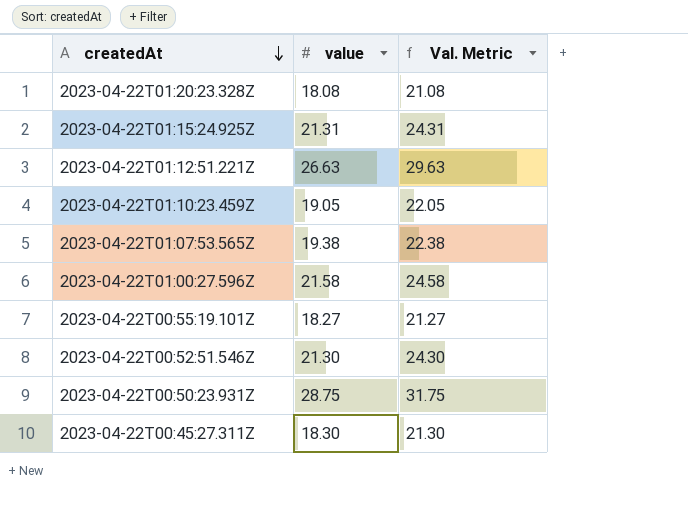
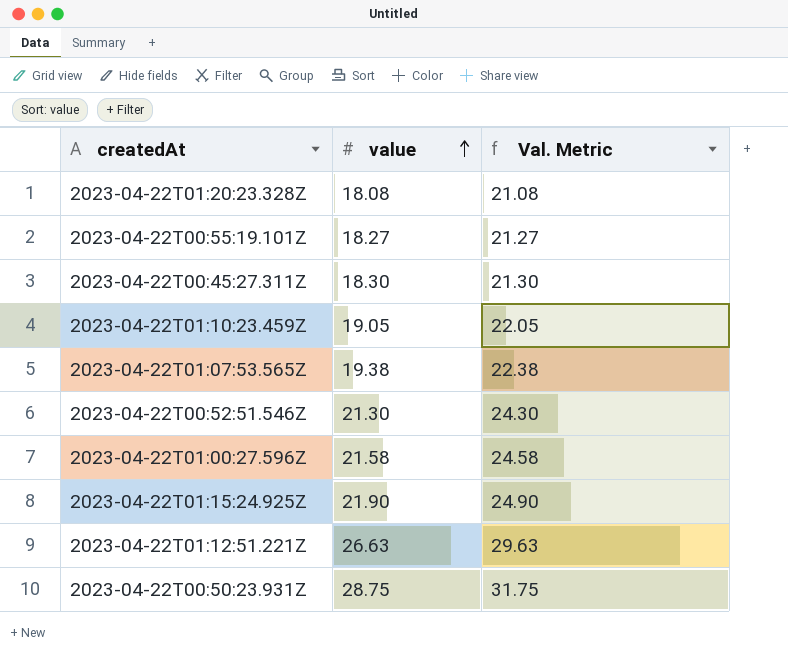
row order: createdAt descending -> value ascending
2023-04-22T01:15:24.925Z | value: 21.31 -> 21.90
2023-04-22T01:15:24.925Z | Val. Metric: 24.31 -> 24.90

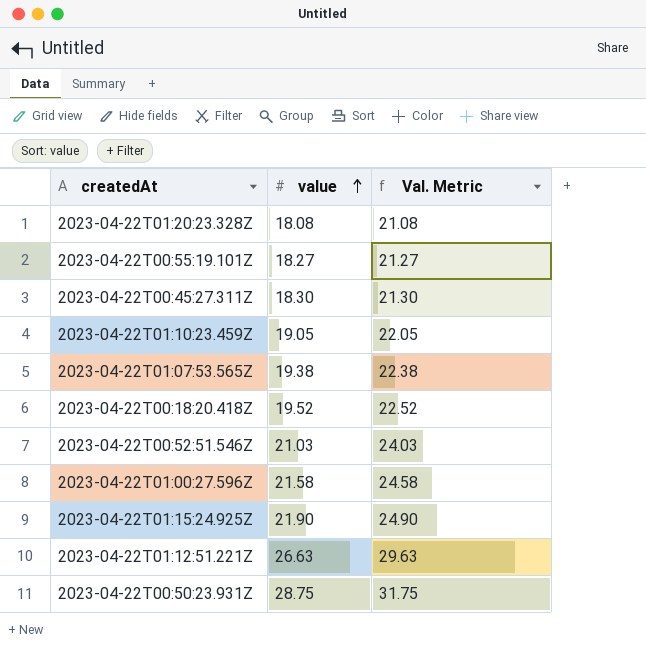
row 2023-04-22T00:18:20.418Z: none -> 19.52 | 22.52
2023-04-22T00:52:51.546Z | value: 21.30 -> 21.03
2023-04-22T00:52:51.546Z | Val. Metric: 24.30 -> 24.03

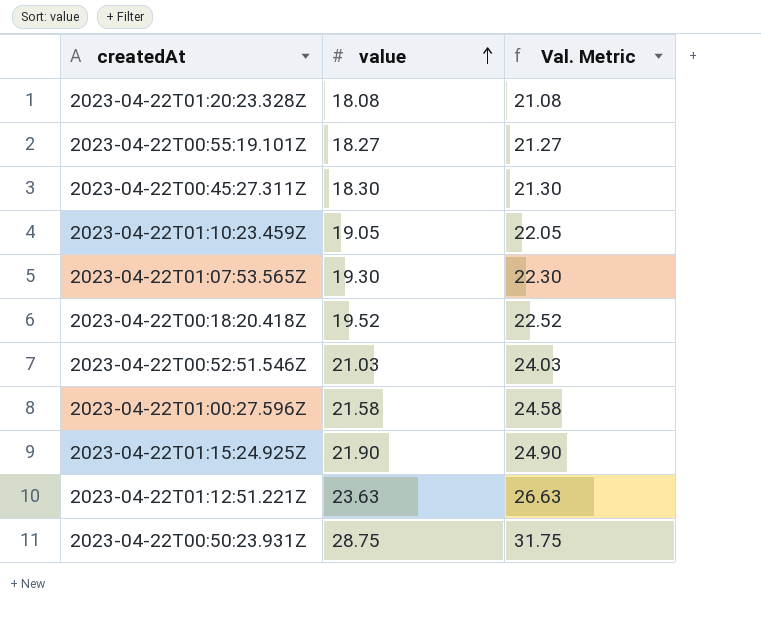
2023-04-22T01:07:53.565Z | value: 19.38 -> 19.30
2023-04-22T01:07:53.565Z | Val. Metric: 22.38 -> 22.30
2023-04-22T01:12:51.221Z | value: 26.63 -> 23.63
2023-04-22T01:12:51.221Z | Val. Metric: 29.63 -> 26.63

